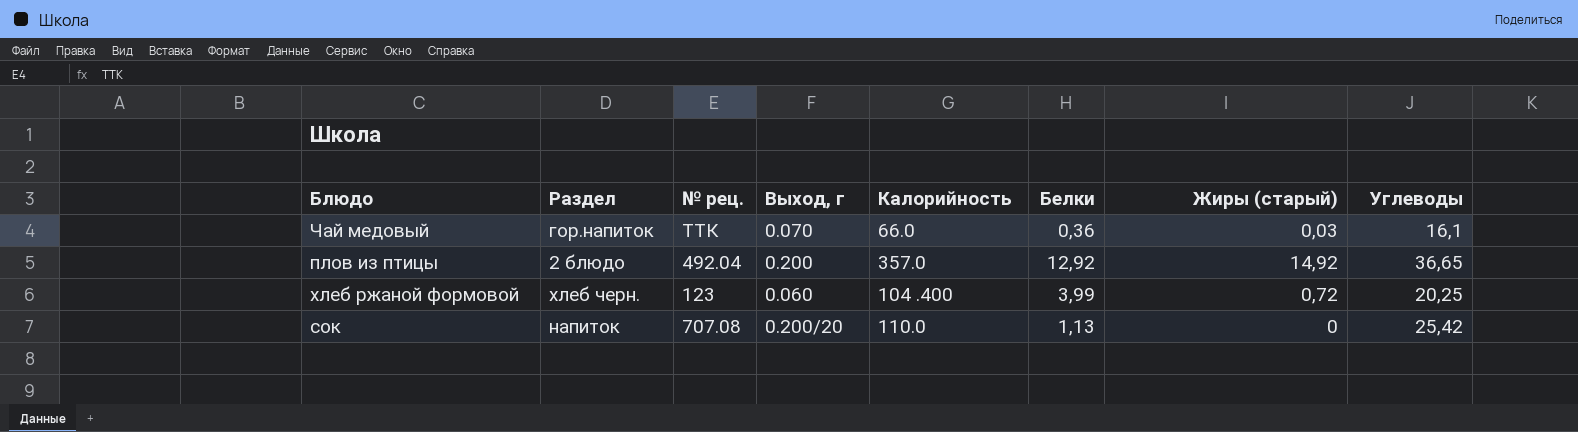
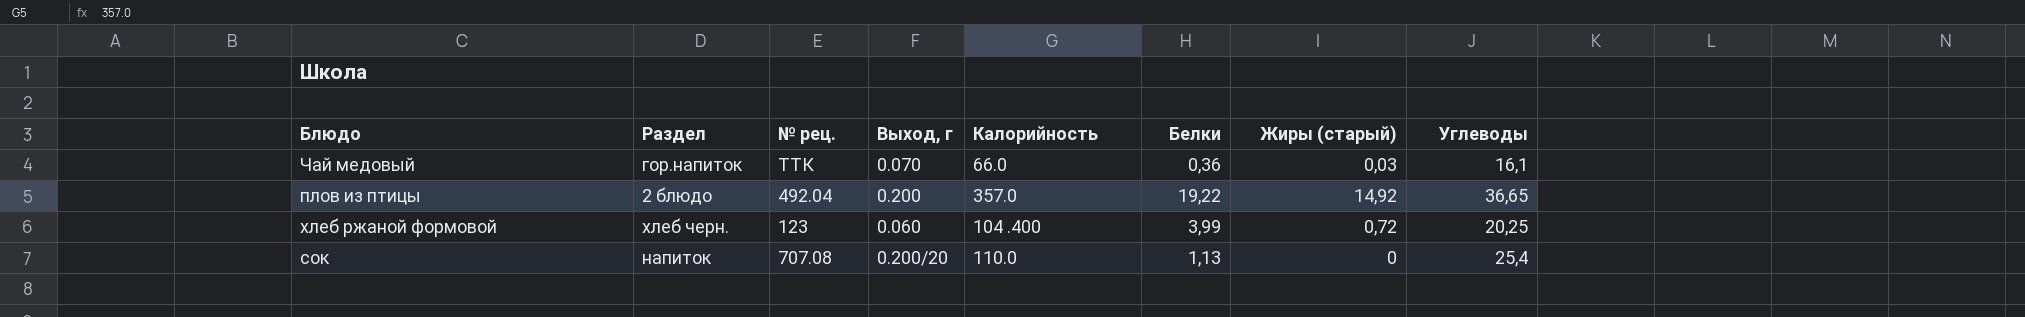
плов из птицы | Белки: 12,92 -> 19,22
сок | Углеводы: 25,42 -> 25,4

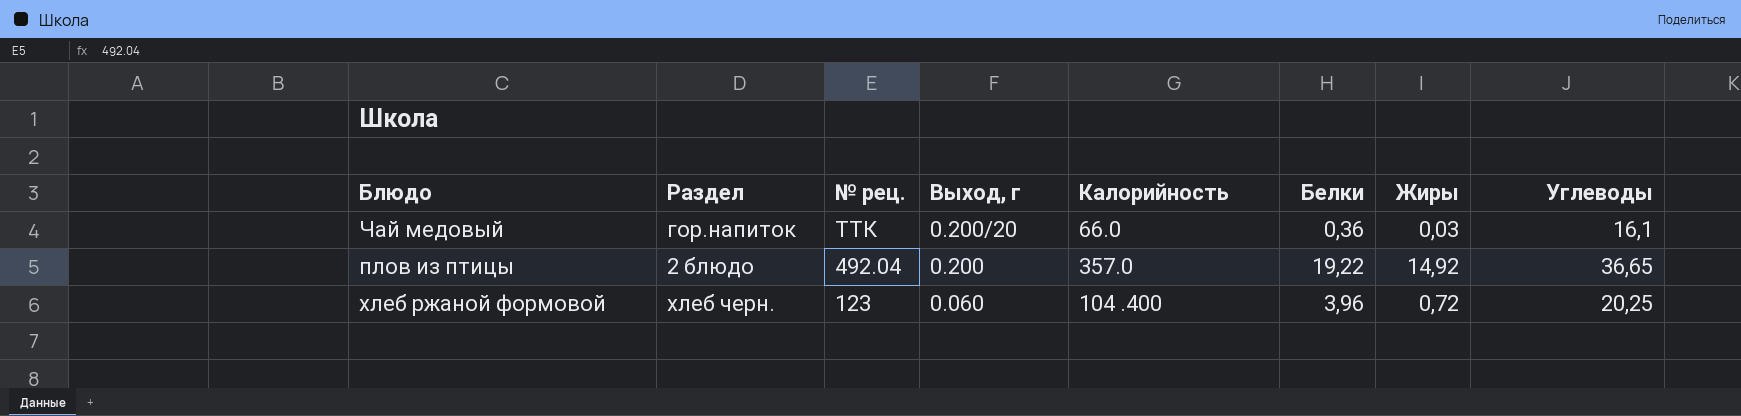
column name: Жиры (старый) -> Жиры
row сок: напиток | 707.08 | 0.200/20 | 110.0 | 1,13 | 0 | 25,4 -> none
Чай медовый | Выход, г: 0.070 -> 0.200/20
хлеб ржаной формовой | Белки: 3,99 -> 3,96

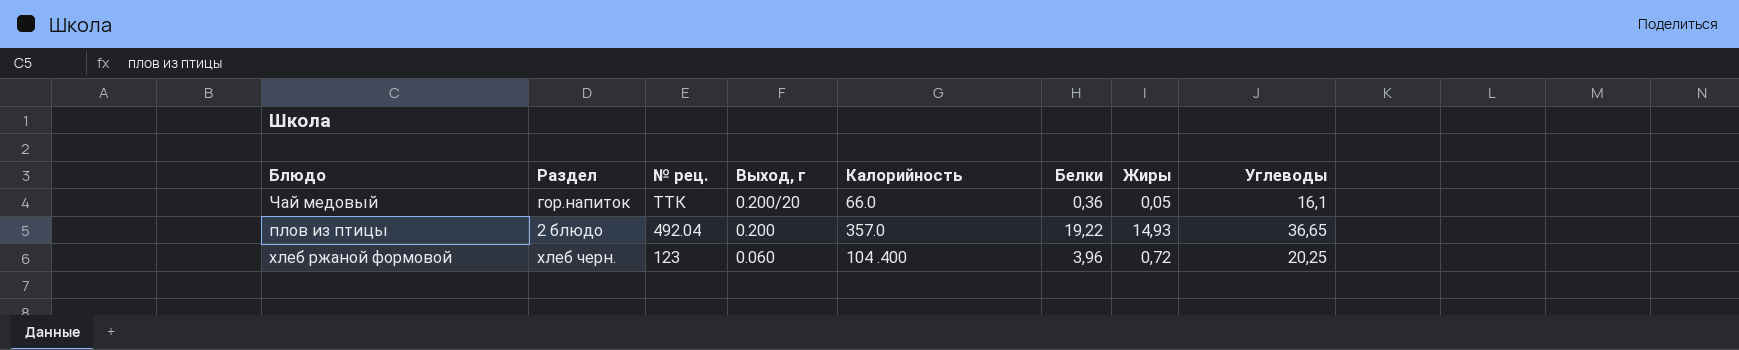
Чай медовый | Жиры: 0,03 -> 0,05
плов из птицы | Жиры: 14,92 -> 14,93

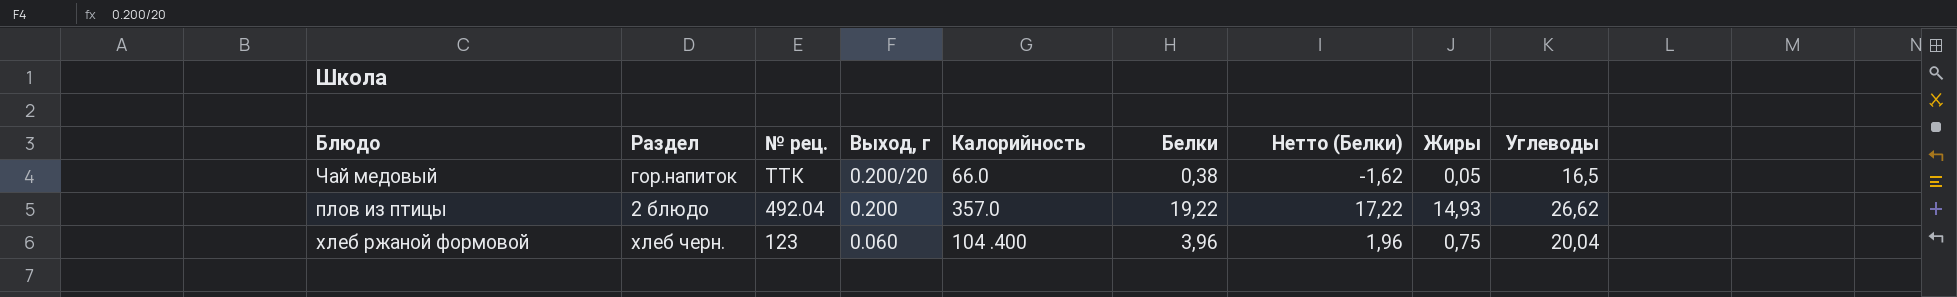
column Нетто (Белки) | formula: none -> [Белки] - 2
Чай медовый | Белки: 0,36 -> 0,38
Чай медовый | Углеводы: 16,1 -> 16,5
плов из птицы | Углеводы: 36,65 -> 26,62
хлеб ржаной формовой | Жиры: 0,72 -> 0,75
хлеб ржаной формовой | Углеводы: 20,25 -> 20,04

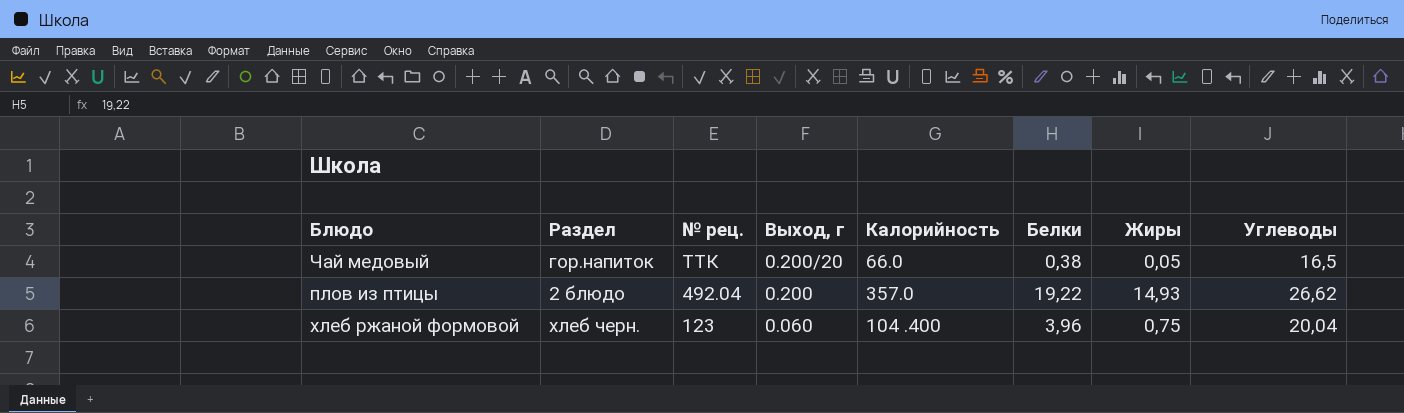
column Нетто (Белки) | formula: [Белки] - 2 -> none

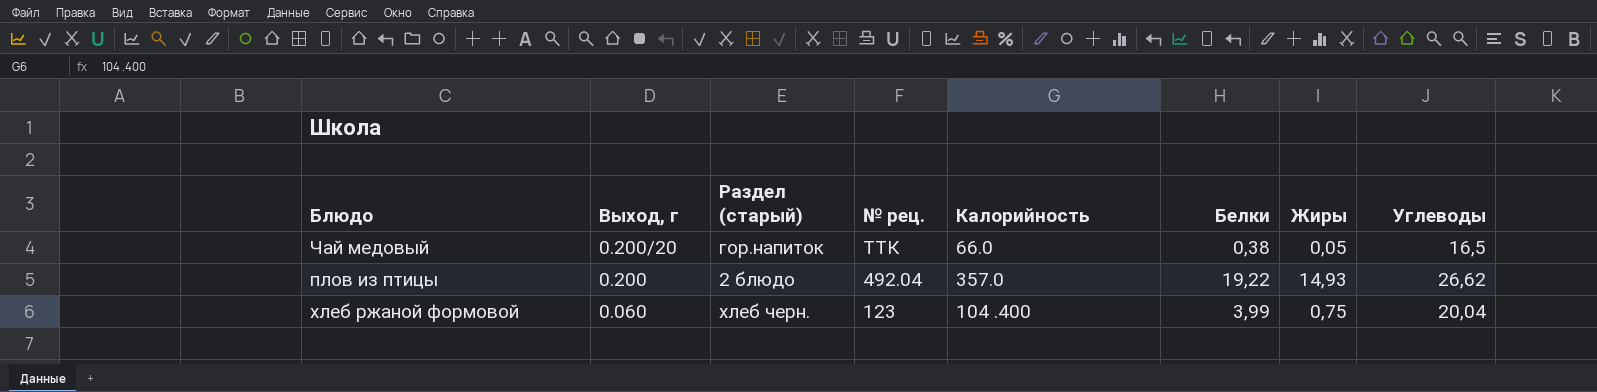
column Выход, г | position: 4 -> 2
column name: Раздел -> Раздел (старый)
хлеб ржаной формовой | Белки: 3,96 -> 3,99

